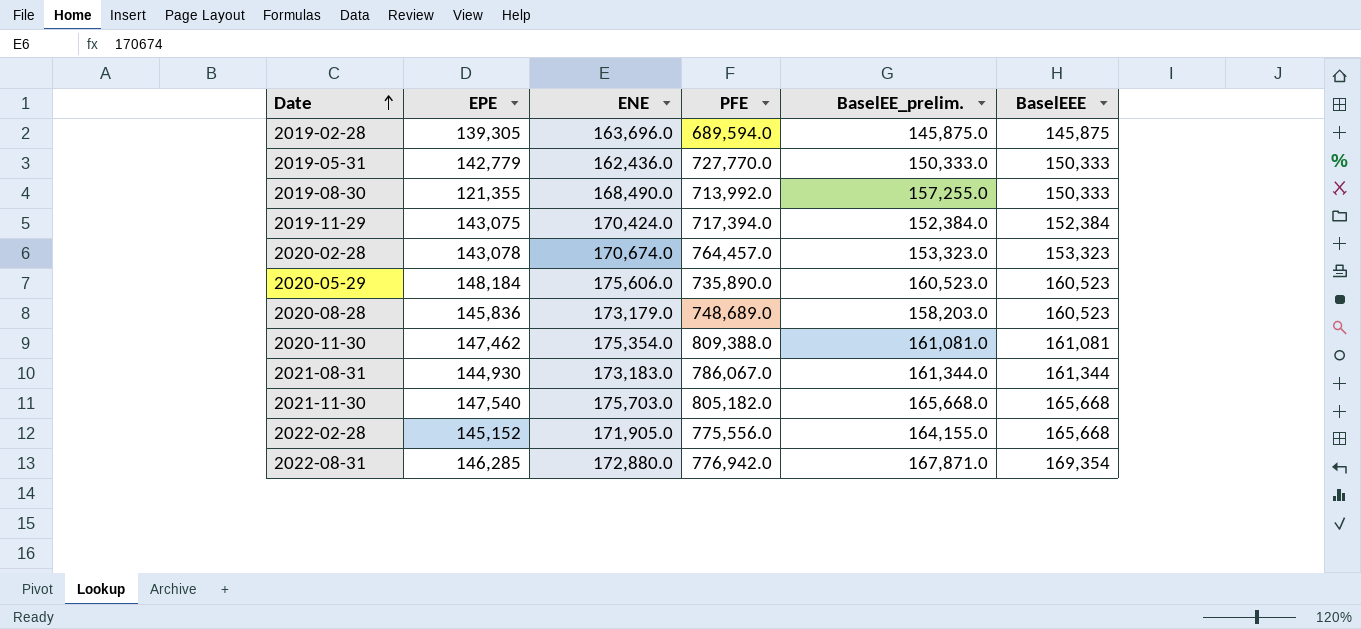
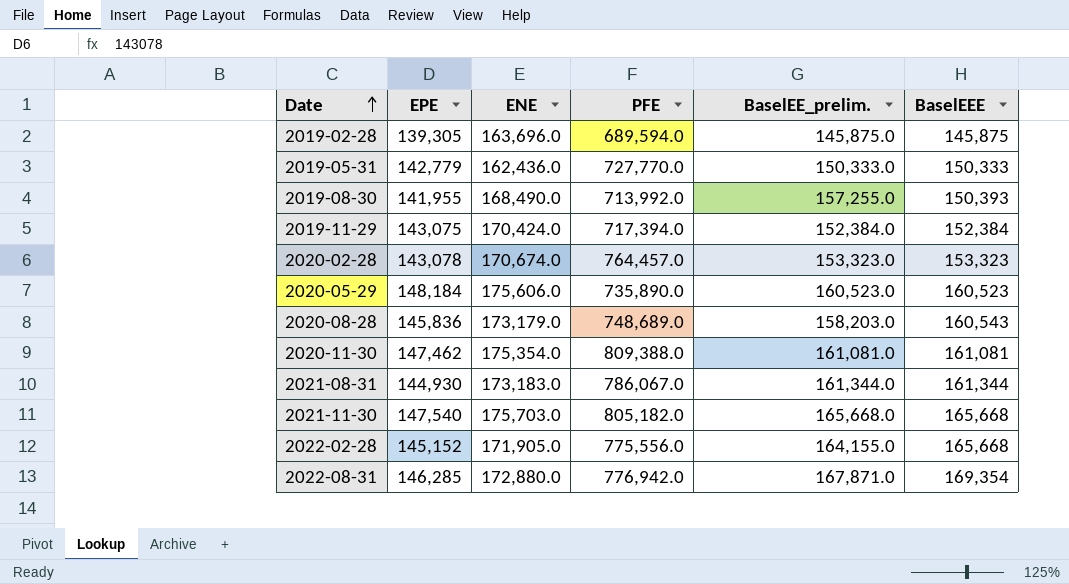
2019-08-30 | EPE: 121,355 -> 141,955
2019-08-30 | BaselEEE: 150,333 -> 150,393
2020-08-28 | BaselEEE: 160,523 -> 160,543

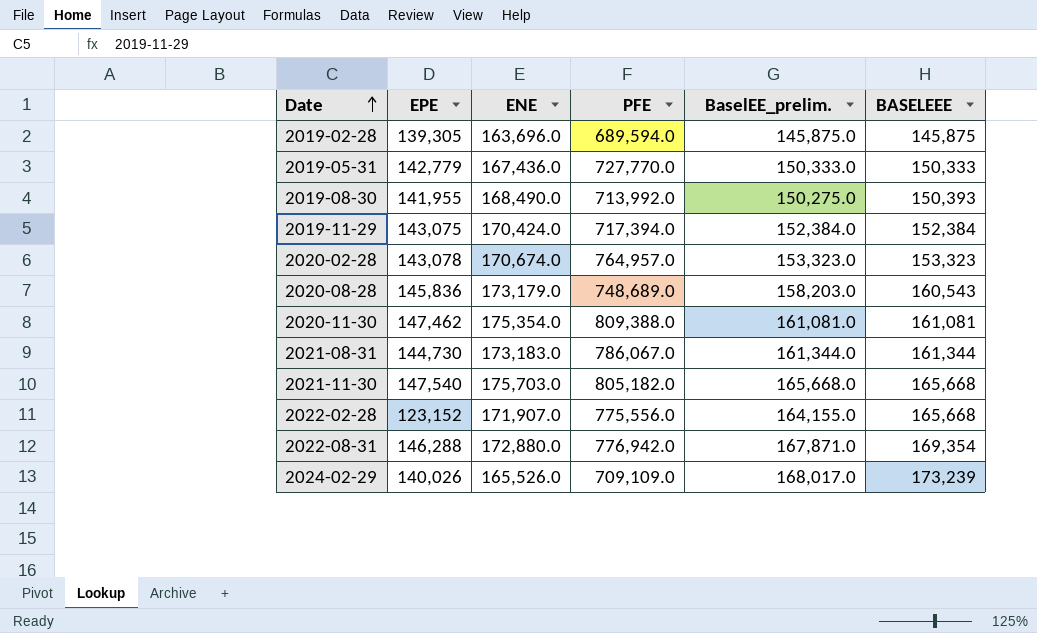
column name: BaselEEE -> BASELEEE
row 2020-05-29: 148,184 | 175,606.0 | 735,890.0 | 160,523.0 | 160,523 -> none
2019-05-31 | ENE: 162,436.0 -> 167,436.0
2019-08-30 | BaselEE_prelim.: 157,255.0 -> 150,275.0
2020-02-28 | PFE: 764,457.0 -> 764,957.0
2021-08-31 | EPE: 144,930 -> 144,730
2022-02-28 | EPE: 145,152 -> 123,152
2022-02-28 | ENE: 171,905.0 -> 171,907.0
2022-08-31 | EPE: 146,285 -> 146,288
row 2024-02-29: none -> 140,026 | 165,526.0 | 709,109.0 | 168,017.0 | 173,239

